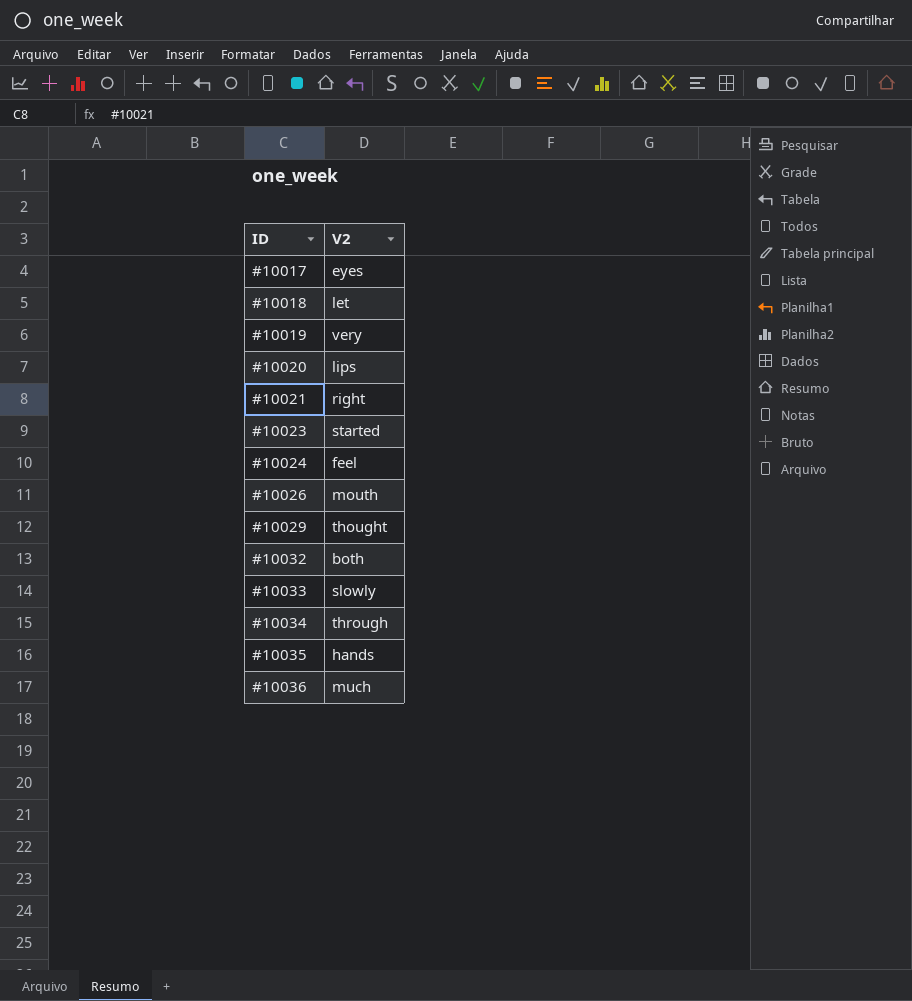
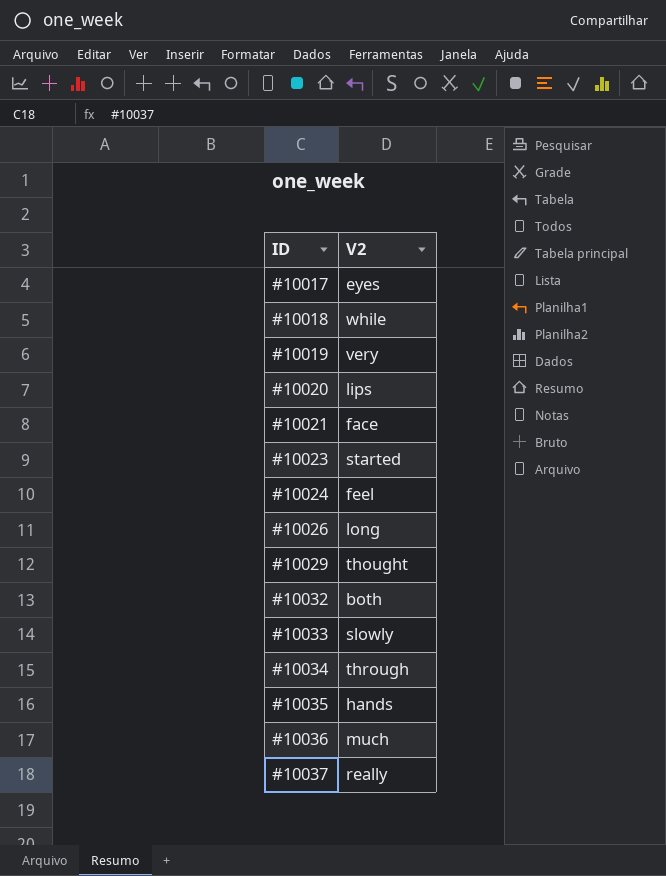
#10018 | V2: let -> while
#10021 | V2: right -> face
#10026 | V2: mouth -> long
row #10037: none -> really

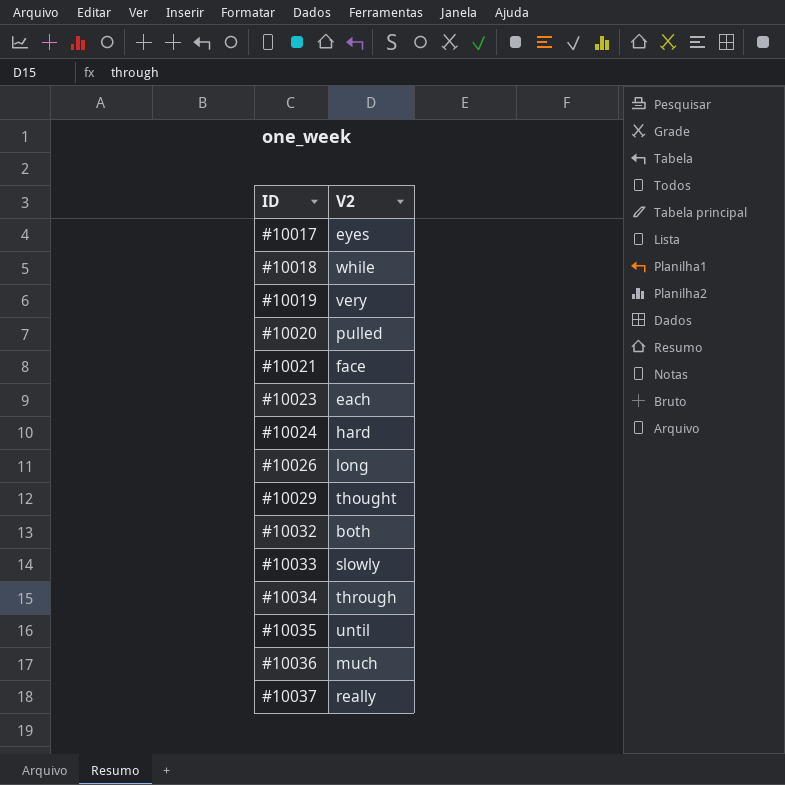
#10020 | V2: lips -> pulled
#10023 | V2: started -> each
#10024 | V2: feel -> hard
#10035 | V2: hands -> until

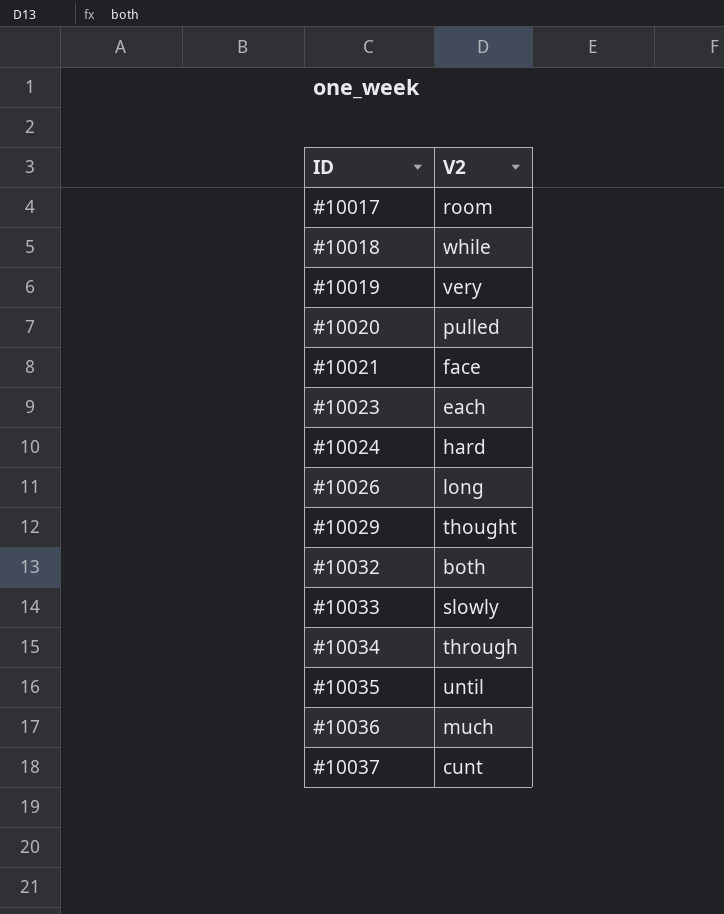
#10017 | V2: eyes -> room
#10037 | V2: really -> cunt

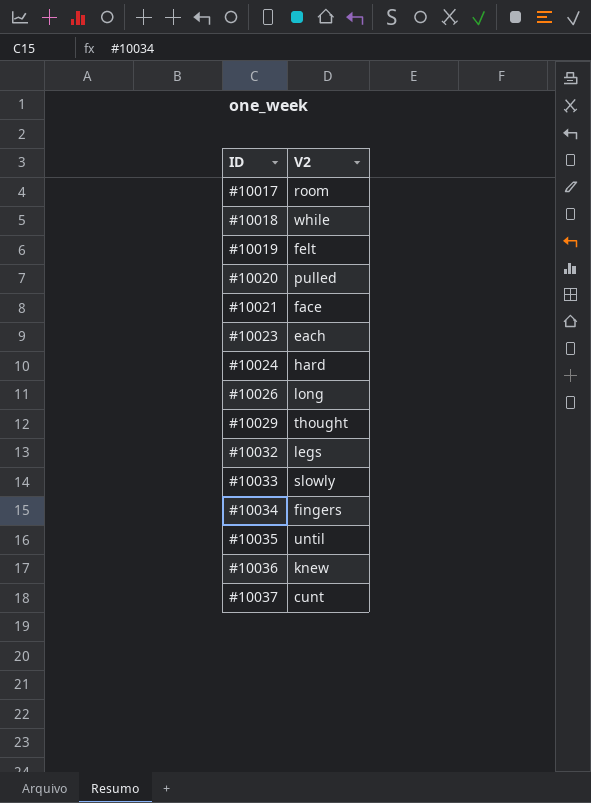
#10019 | V2: very -> felt
#10032 | V2: both -> legs
#10034 | V2: through -> fingers
#10036 | V2: much -> knew

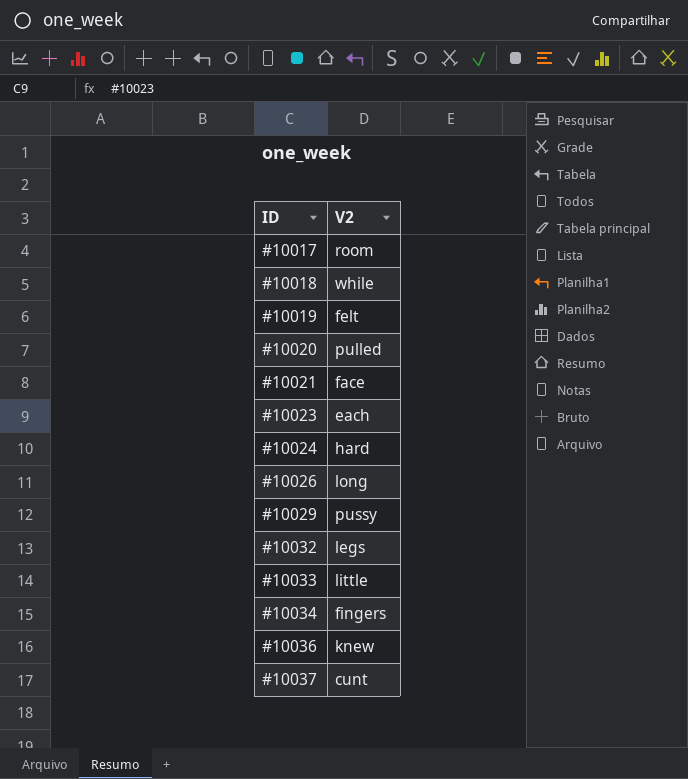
row #10035: until -> none
#10029 | V2: thought -> pussy
#10033 | V2: slowly -> little

